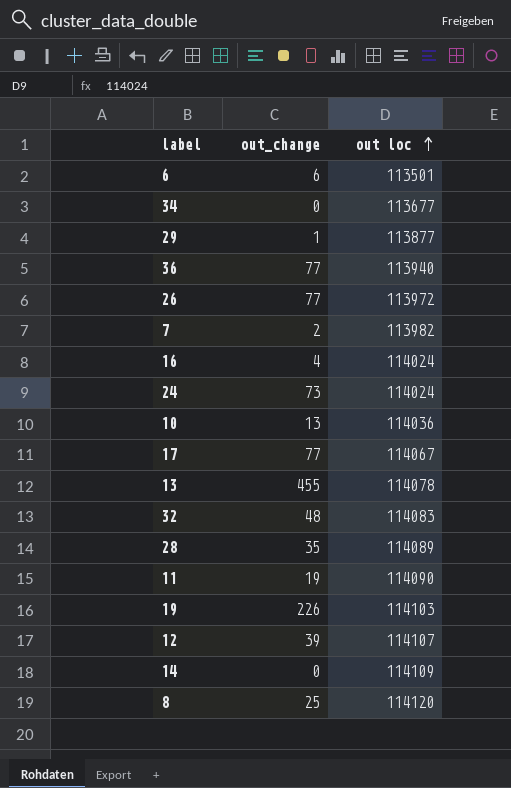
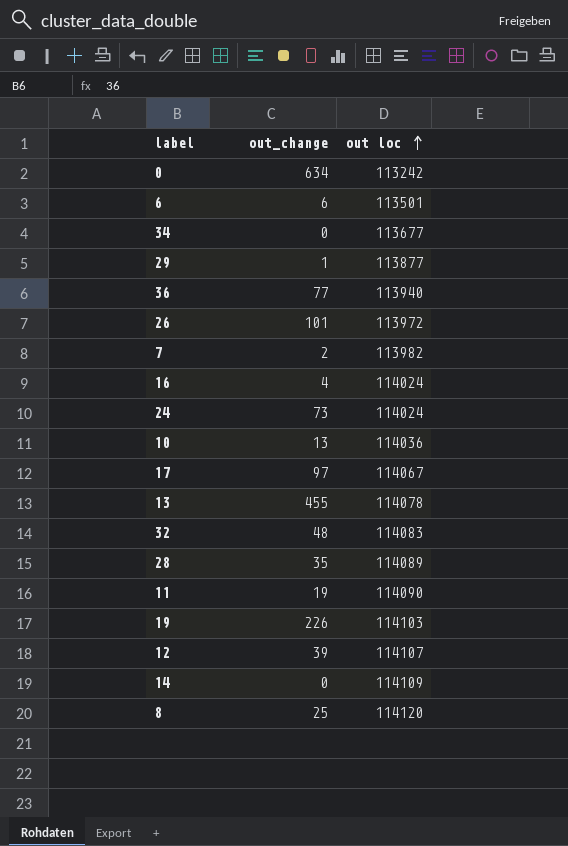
row 0: none -> 634 | 113242
26 | out_change: 77 -> 101
17 | out_change: 77 -> 97

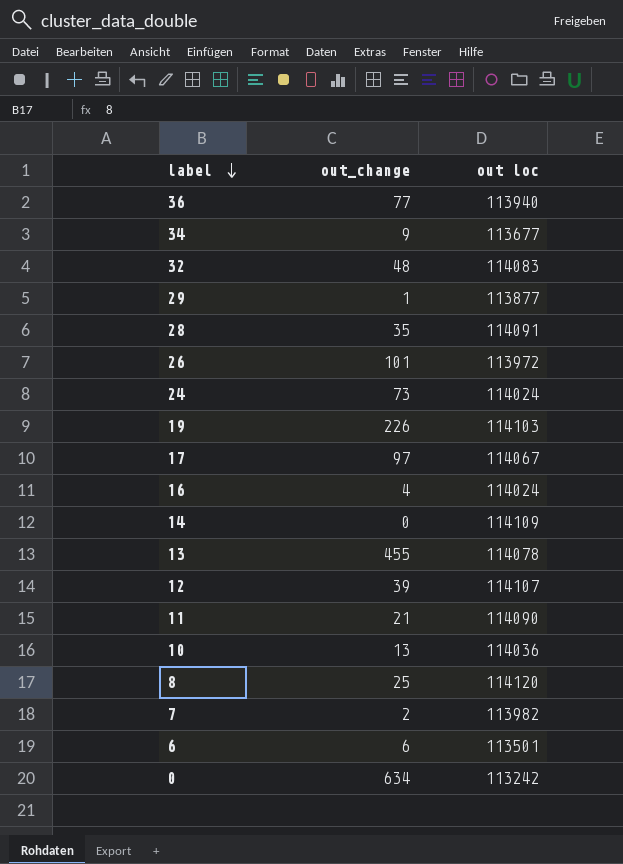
row order: out loc ascending -> label descending
34 | out_change: 0 -> 9
28 | out loc: 114089 -> 114091
11 | out_change: 19 -> 21

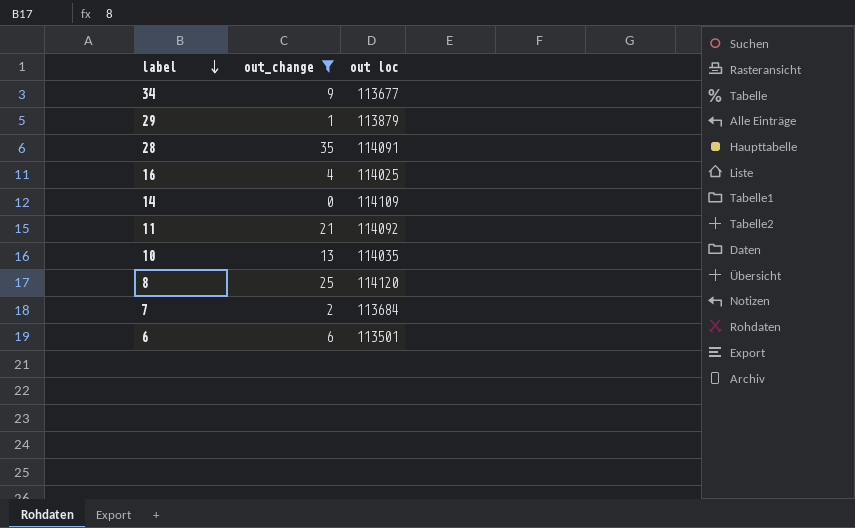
filter: none -> out_change <= 35
29 | out loc: 113877 -> 113879
16 | out loc: 114024 -> 114025
11 | out loc: 114090 -> 114092
10 | out loc: 114036 -> 114035
7 | out loc: 113982 -> 113684

